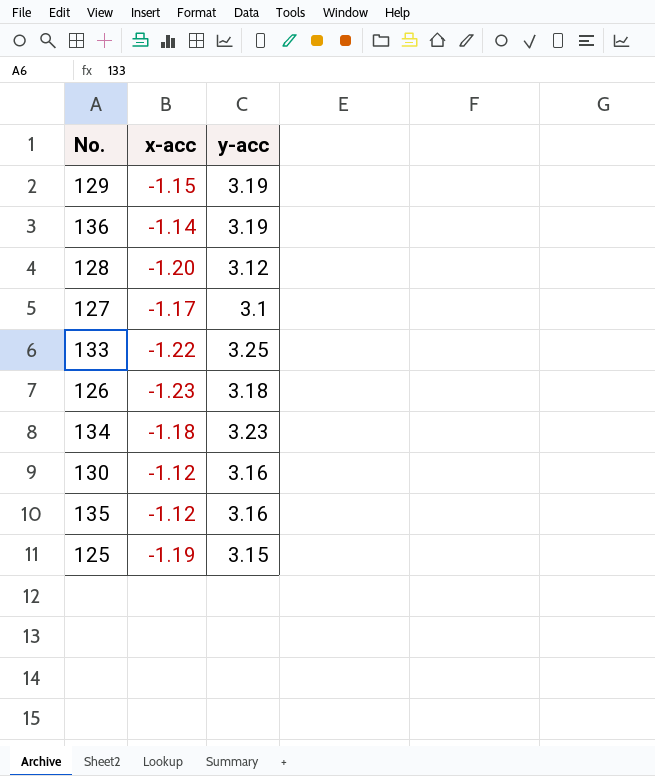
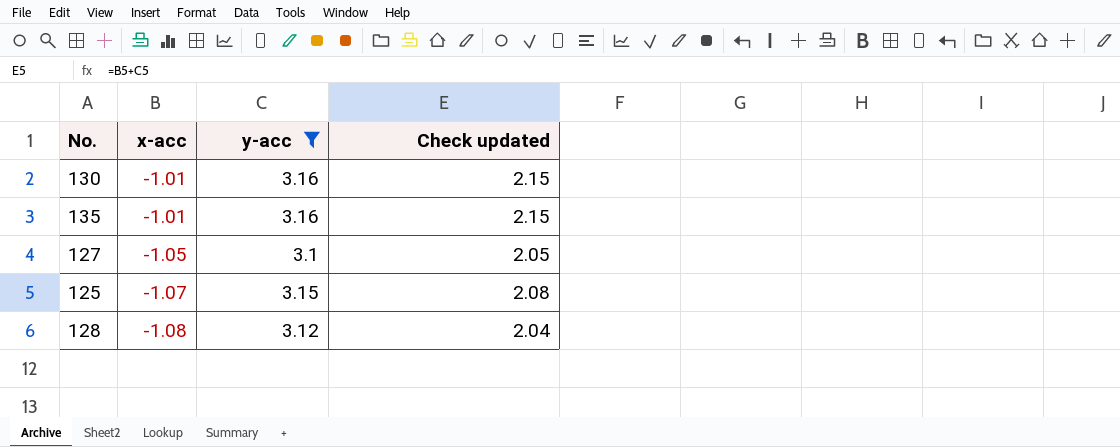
filter: none -> y-acc <= 3.16
row order: none -> x-acc descending
column Check updated | formula: none -> [x-acc] + [y-acc]
130 | x-acc: -1.12 -> -1.01
135 | x-acc: -1.12 -> -1.01
127 | x-acc: -1.17 -> -1.05
125 | x-acc: -1.19 -> -1.07
128 | x-acc: -1.20 -> -1.08

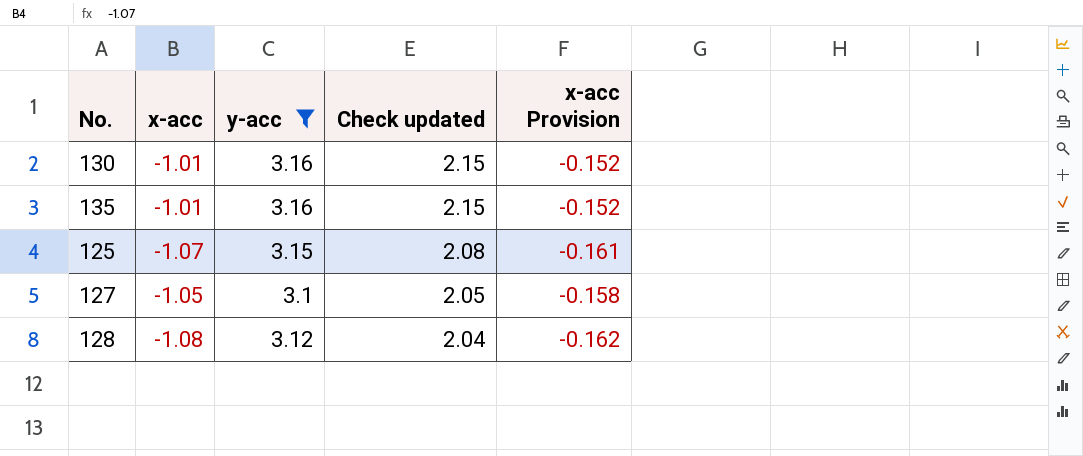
row order: x-acc descending -> Check updated descending
column x-acc Provision | formula: none -> [x-acc] * 0.15

